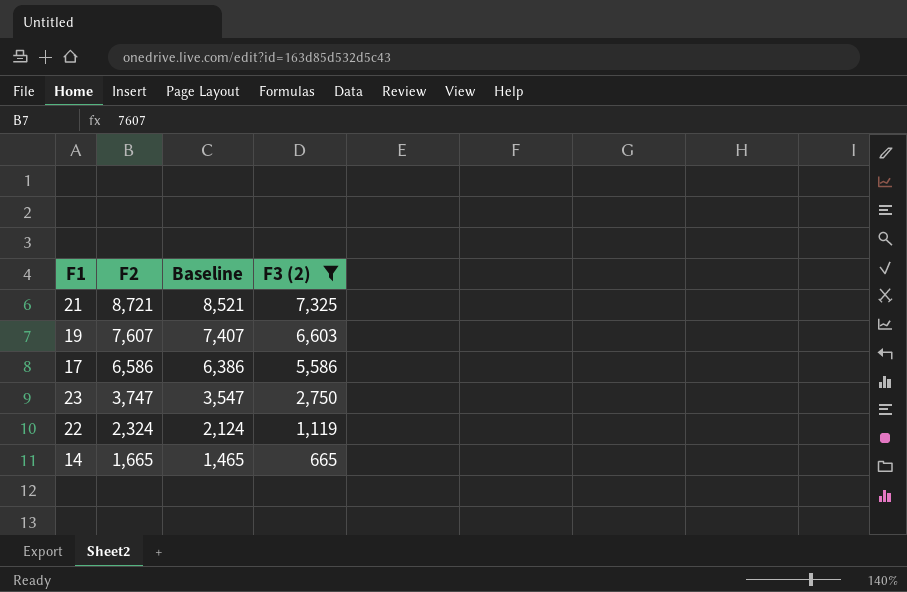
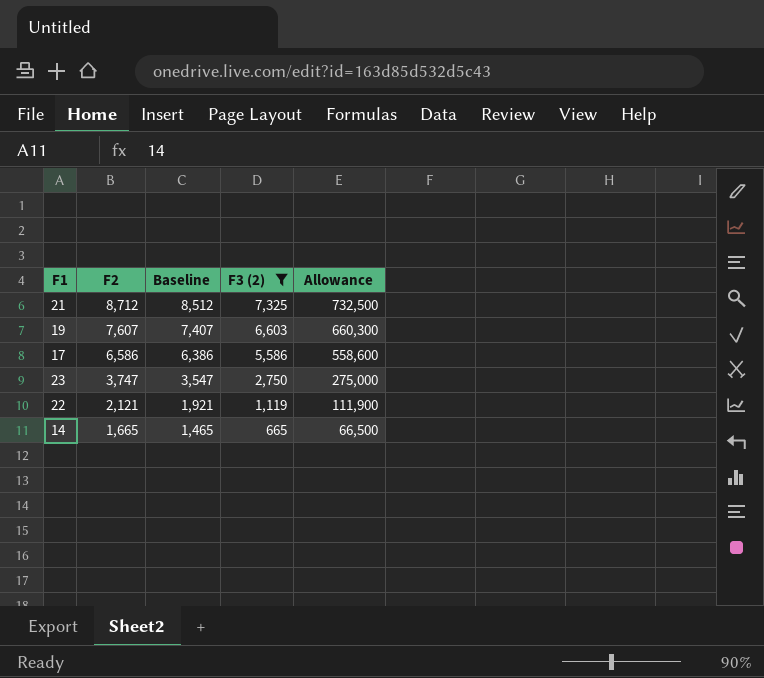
column Allowance | formula: none -> [F3 (2)] * 100
21 | F2: 8,721 -> 8,712
21 | Baseline: 8,521 -> 8,512
22 | F2: 2,324 -> 2,121
22 | Baseline: 2,124 -> 1,921

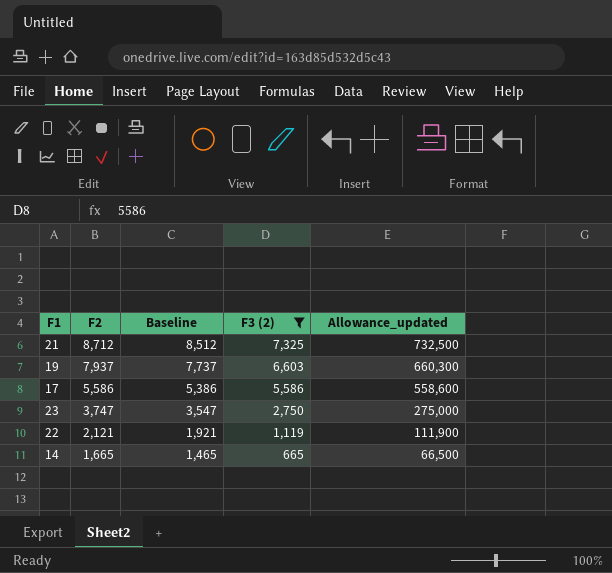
column name: Allowance -> Allowance_updated
19 | F2: 7,607 -> 7,937
19 | Baseline: 7,407 -> 7,737
17 | F2: 6,586 -> 5,586
17 | Baseline: 6,386 -> 5,386

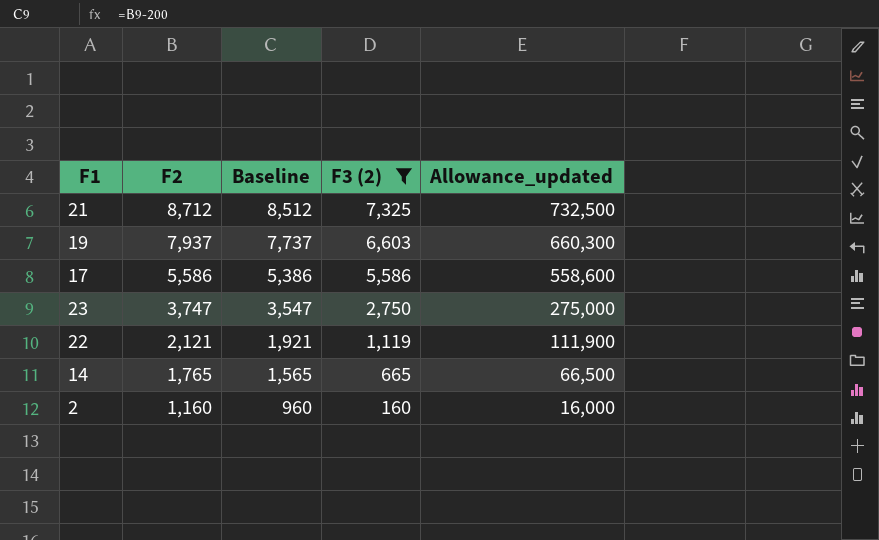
14 | F2: 1,665 -> 1,765
14 | Baseline: 1,465 -> 1,565
row 2: none -> 1,160 | 960 | 160 | 16,000

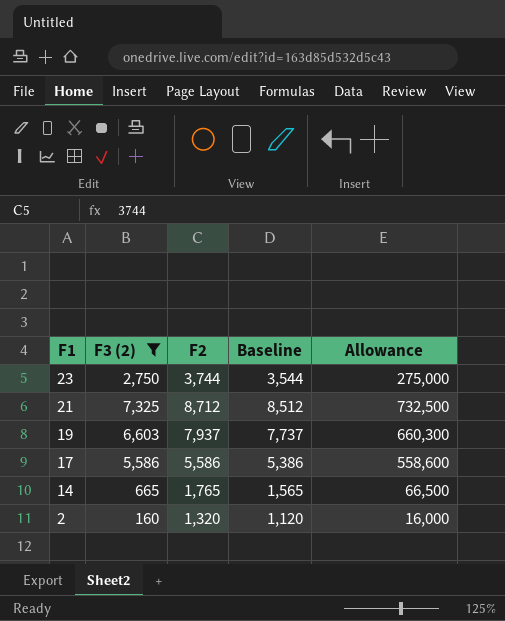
row order: F2 descending -> F1 descending
column F3 (2) | position: 4 -> 2
column name: Allowance_updated -> Allowance
row 22: 2,121 | 1,921 | 1,119 | 111,900 -> none
23 | F2: 3,747 -> 3,744
23 | Baseline: 3,547 -> 3,544
2 | F2: 1,160 -> 1,320
2 | Baseline: 960 -> 1,120

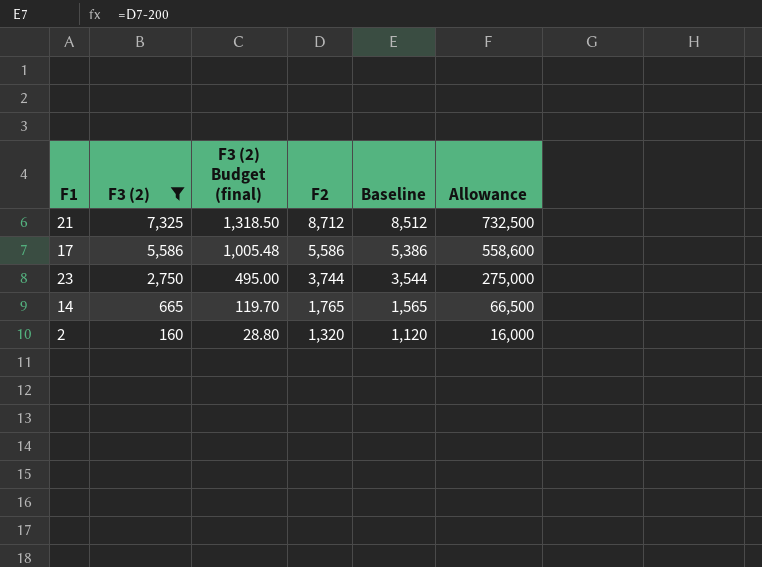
row order: F1 descending -> F3 (2) descending
column F3 (2) Budget (final) | formula: none -> [F3 (2)] * 0.18
row 19: 6,603 | 7,937 | 7,737 | 660,300 -> none

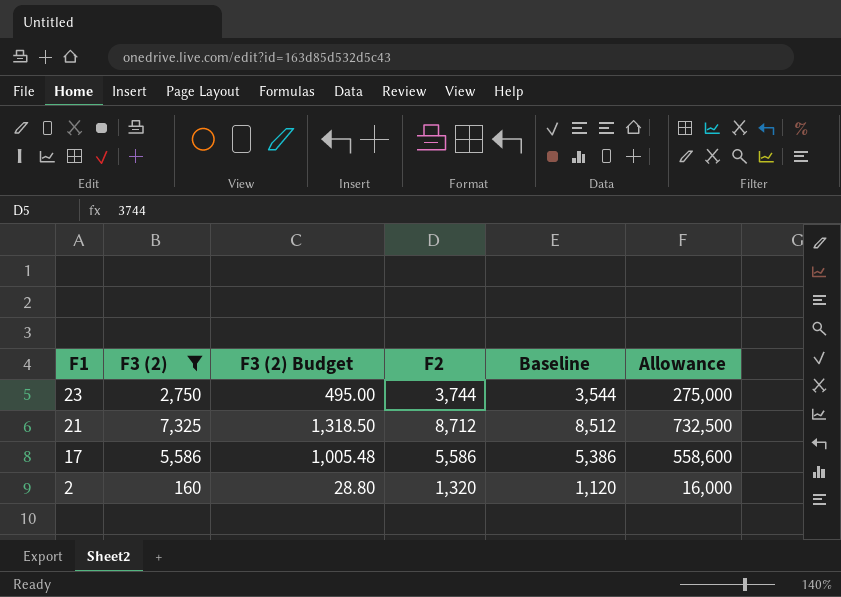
row order: F3 (2) descending -> F1 descending
column name: F3 (2) Budget (final) -> F3 (2) Budget
row 14: 665 | 119.70 | 1,765 | 1,565 | 66,500 -> none

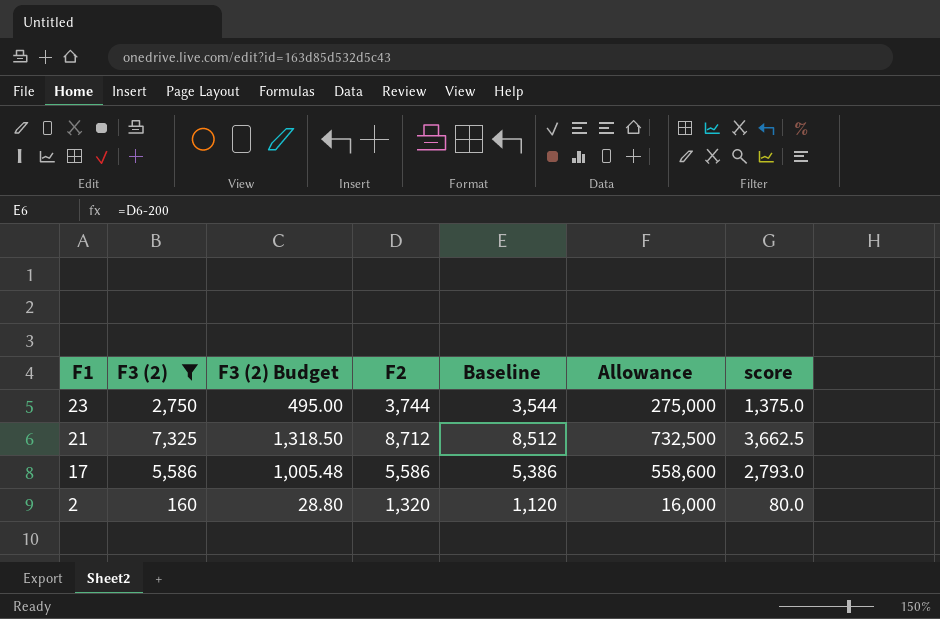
column score | formula: none -> [F3 (2)] * 0.5

